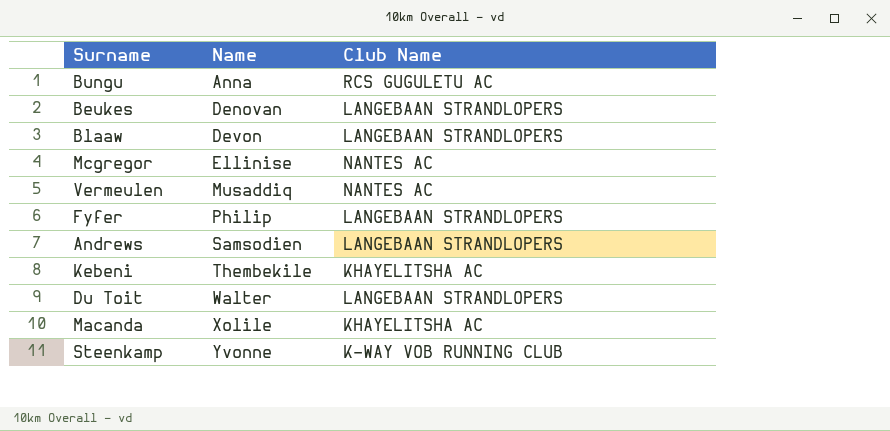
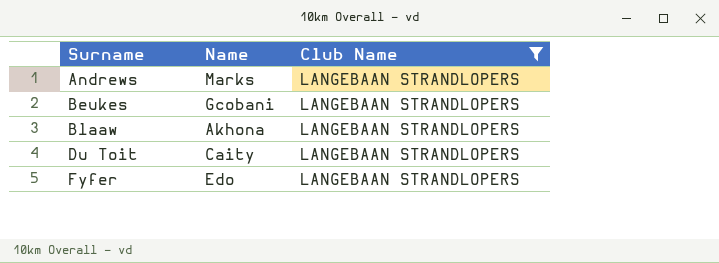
filter: none -> Club Name = LANGEBAAN STRANDLOPERS
row order: Name ascending -> Surname ascending
Andrews | Name: Samsodien -> Marks
Beukes | Name: Denovan -> Gcobani
Blaaw | Name: Devon -> Akhona
Du Toit | Name: Walter -> Caity
Fyfer | Name: Philip -> Edo

